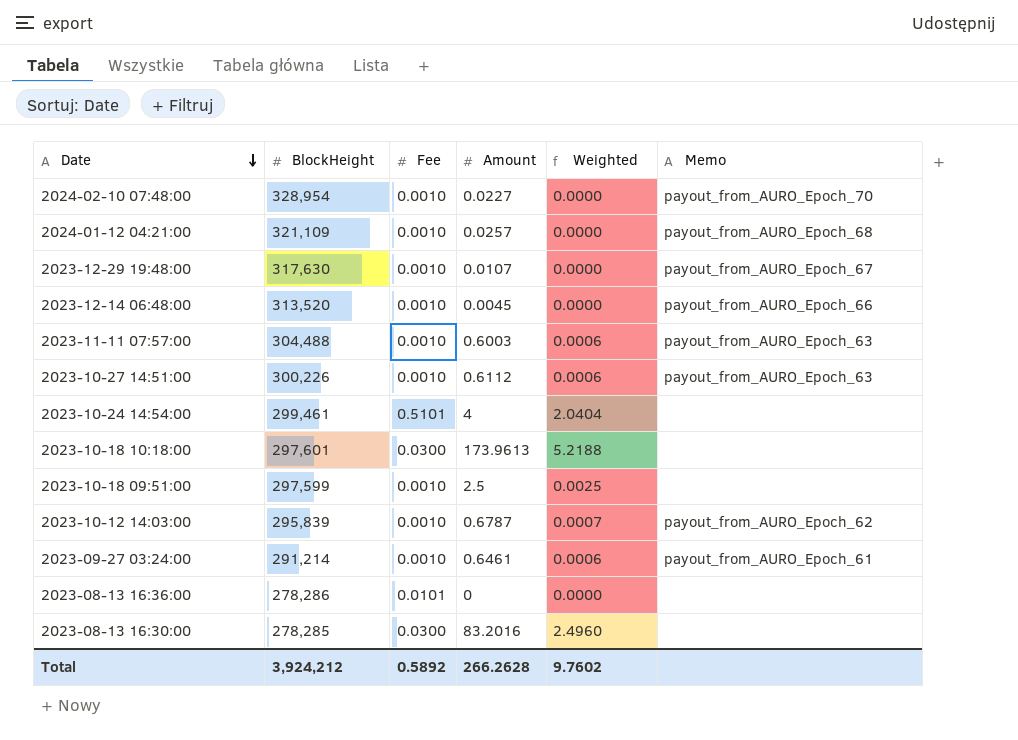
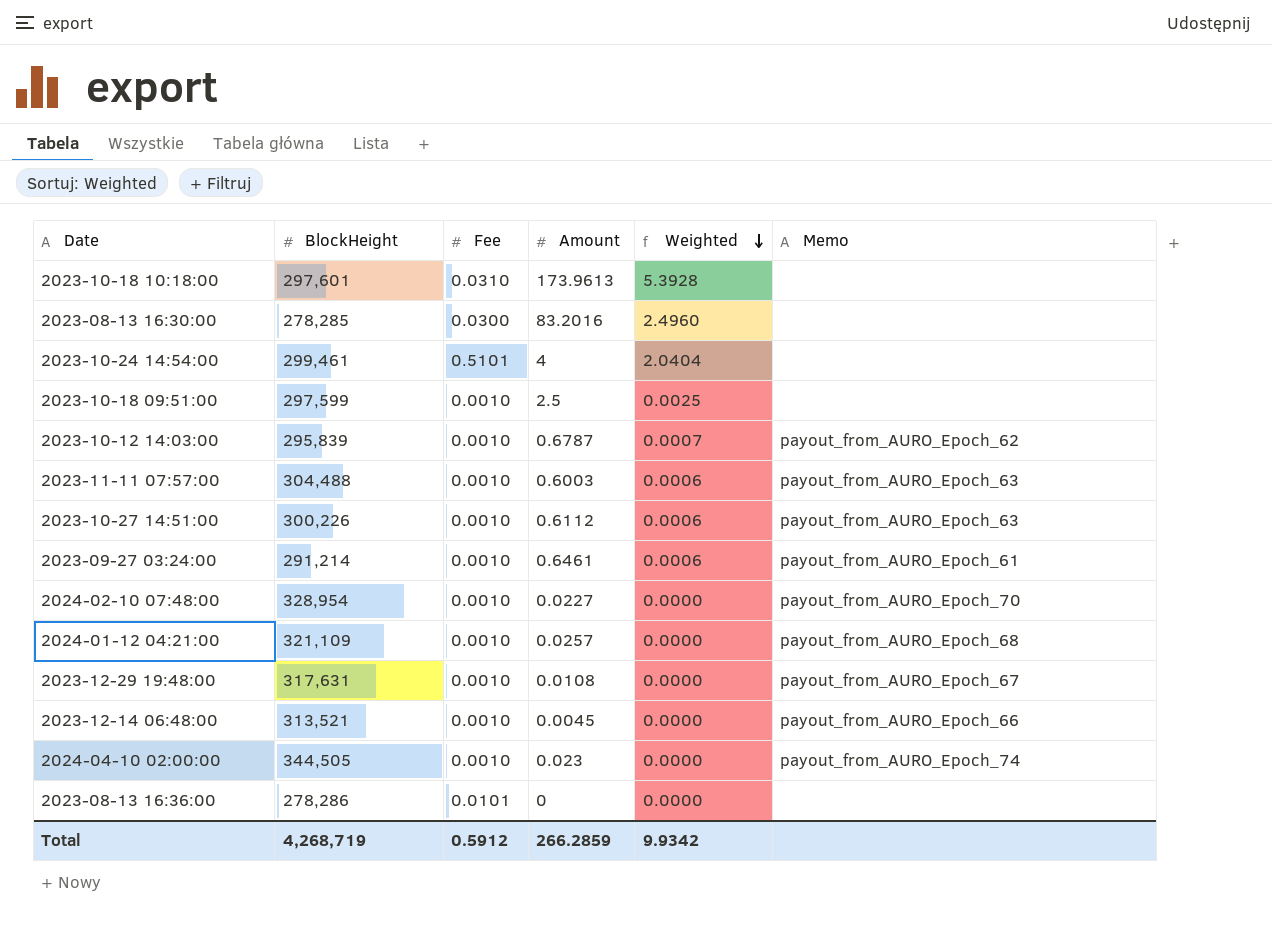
row order: Date descending -> Weighted descending
2023-10-18 10:18:00 | Fee: 0.0300 -> 0.0310
2023-10-18 10:18:00 | Weighted: 5.2188 -> 5.3928
2023-12-29 19:48:00 | BlockHeight: 317,630 -> 317,631
2023-12-29 19:48:00 | Amount: 0.0107 -> 0.0108
2023-12-14 06:48:00 | BlockHeight: 313,520 -> 313,521
row 2024-04-10 02:00:00: none -> 344,505 | 0.0010 | 0.023 | 0.0000 | payout_from_AURO_Epoch_74
Total | BlockHeight: 3,924,212 -> 4,268,719
Total | Fee: 0.5892 -> 0.5912
Total | Amount: 266.2628 -> 266.2859
Total | Weighted: 9.7602 -> 9.9342

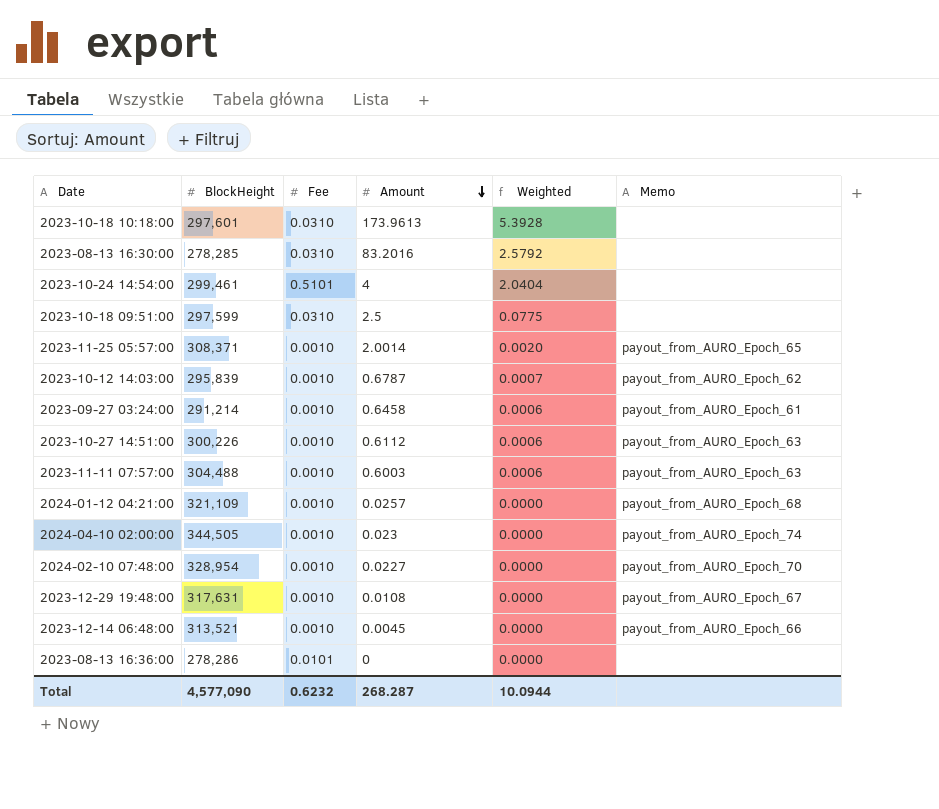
row order: Weighted descending -> Amount descending
2023-08-13 16:30:00 | Fee: 0.0300 -> 0.0310
2023-08-13 16:30:00 | Weighted: 2.4960 -> 2.5792
2023-10-18 09:51:00 | Fee: 0.0010 -> 0.0310
2023-10-18 09:51:00 | Weighted: 0.0025 -> 0.0775
row 2023-11-25 05:57:00: none -> 308,371 | 0.0010 | 2.0014 | 0.0020 | payout_from_AURO_Epoch_65
2023-09-27 03:24:00 | Amount: 0.6461 -> 0.6458
Total | BlockHeight: 4,268,719 -> 4,577,090
Total | Fee: 0.5912 -> 0.6232
Total | Amount: 266.2859 -> 268.287
Total | Weighted: 9.9342 -> 10.0944

